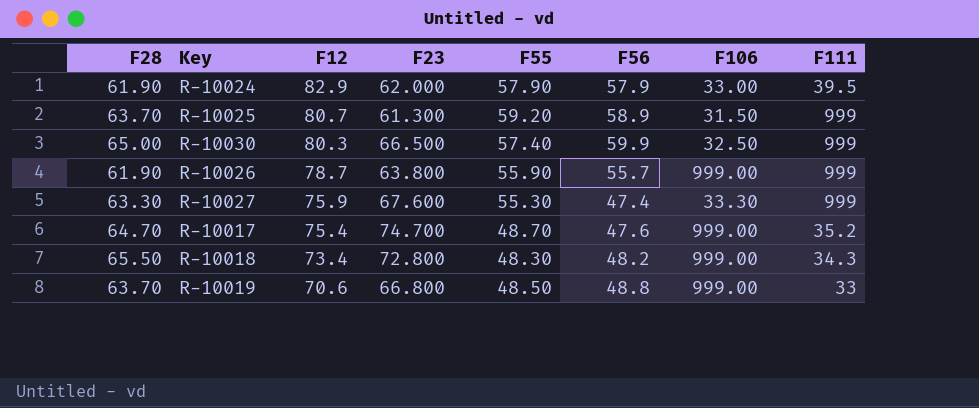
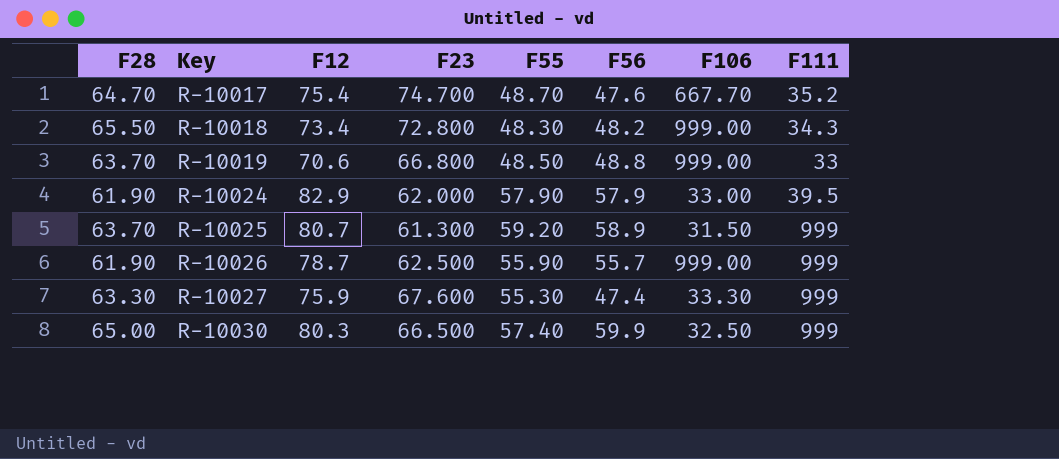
row order: F12 descending -> Key ascending
R-10017 | F106: 999.00 -> 667.70
R-10026 | F23: 63.800 -> 62.500

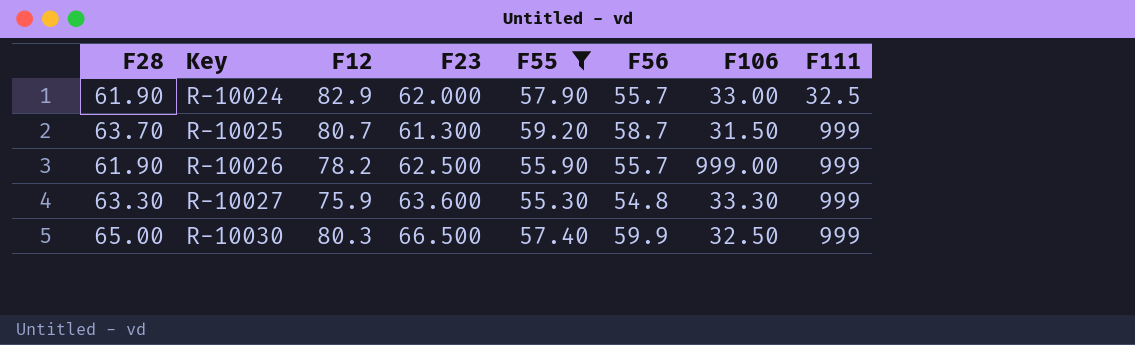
filter: none -> F55 >= 55.30
R-10024 | F56: 57.9 -> 55.7
R-10024 | F111: 39.5 -> 32.5
R-10025 | F56: 58.9 -> 58.7
R-10026 | F12: 78.7 -> 78.2
R-10027 | F23: 67.600 -> 63.600
R-10027 | F56: 47.4 -> 54.8

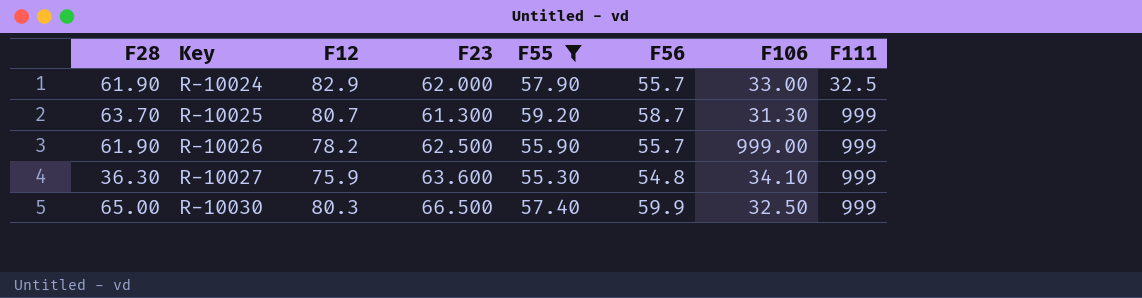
R-10025 | F106: 31.50 -> 31.30
R-10027 | F28: 63.30 -> 36.30
R-10027 | F106: 33.30 -> 34.10

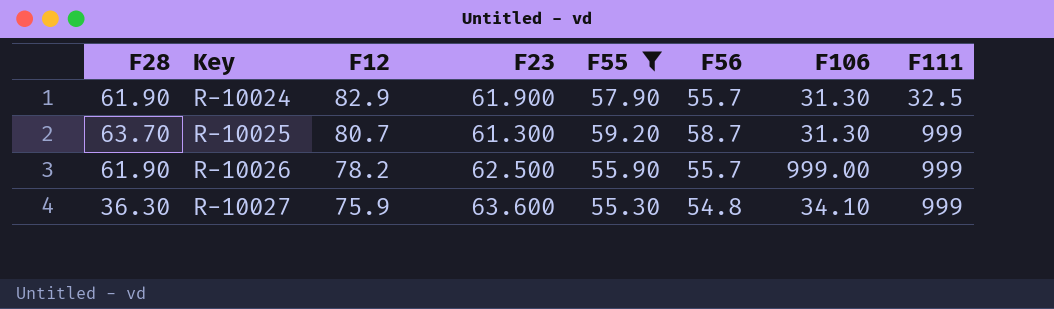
row R-10030: 65.00 | 80.3 | 66.500 | 57.40 | 59.9 | 32.50 | 999 -> none
R-10024 | F23: 62.000 -> 61.900
R-10024 | F106: 33.00 -> 31.30

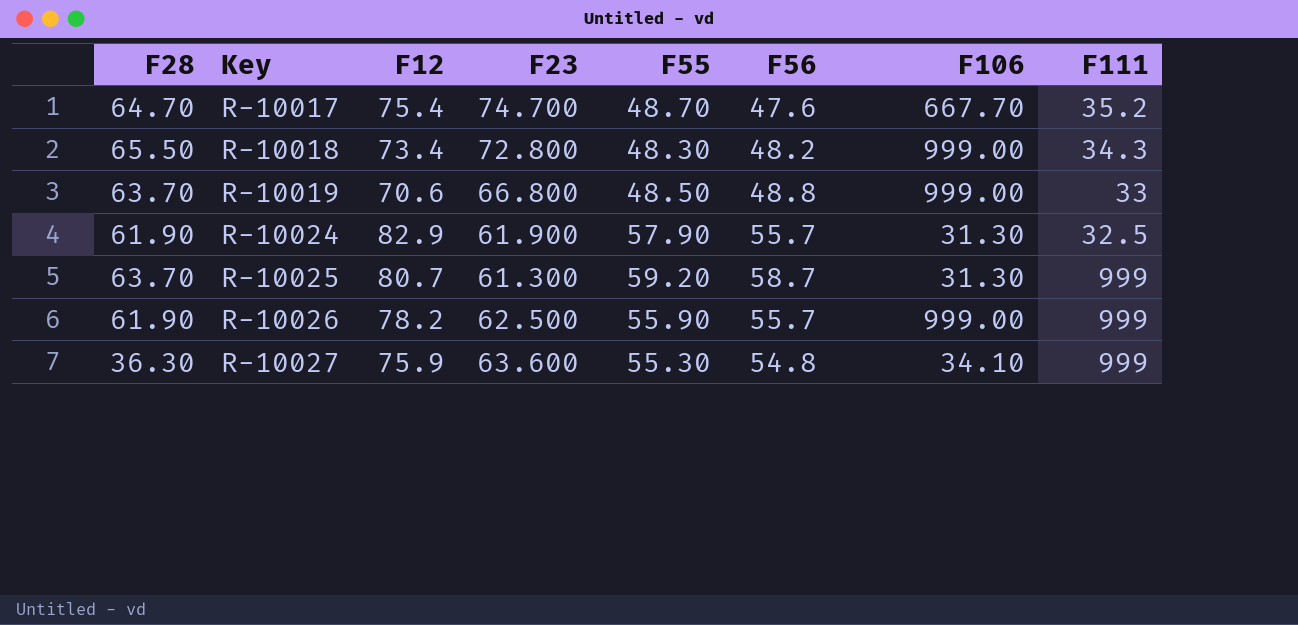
filter: F55 >= 55.30 -> none

